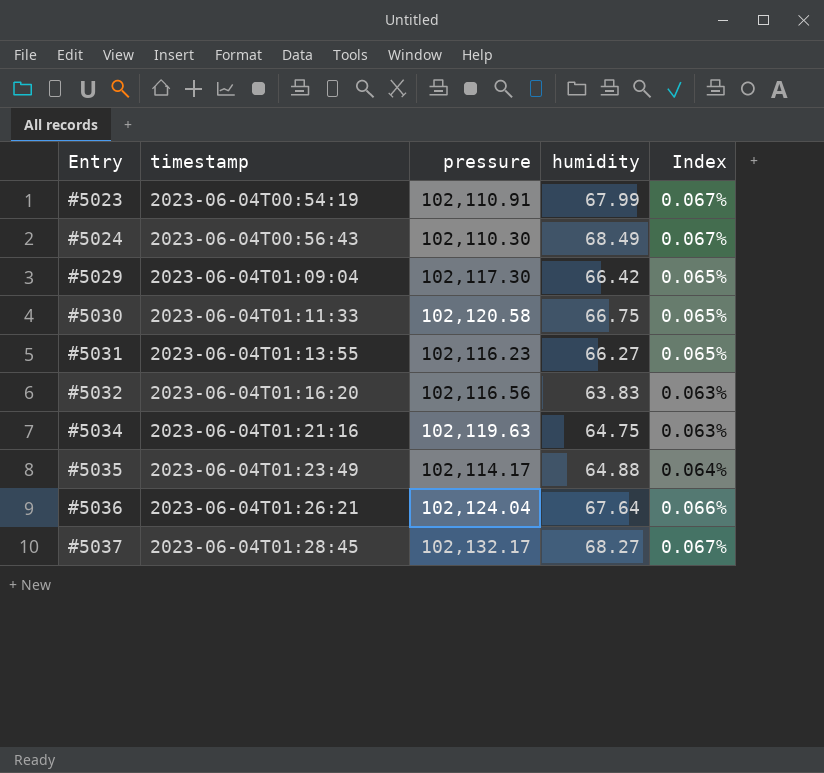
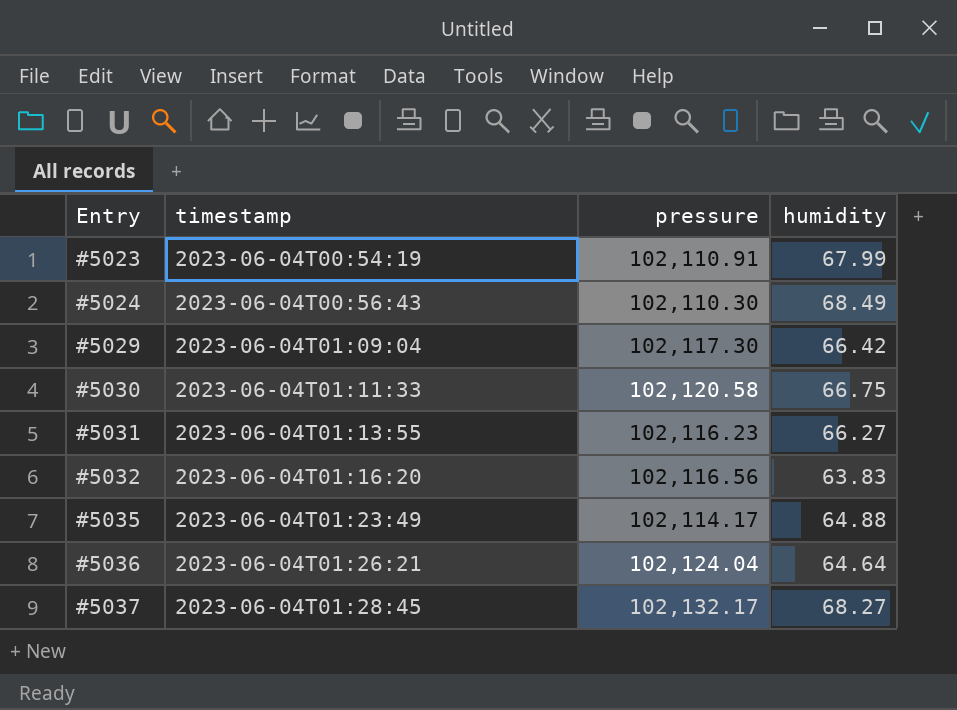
column Index | formula: [humidity] / [pressure] -> none
row #5034: 2023-06-04T01:21:16 | 102,119.63 | 64.75 | 0.063% -> none
#5036 | humidity: 67.64 -> 64.64

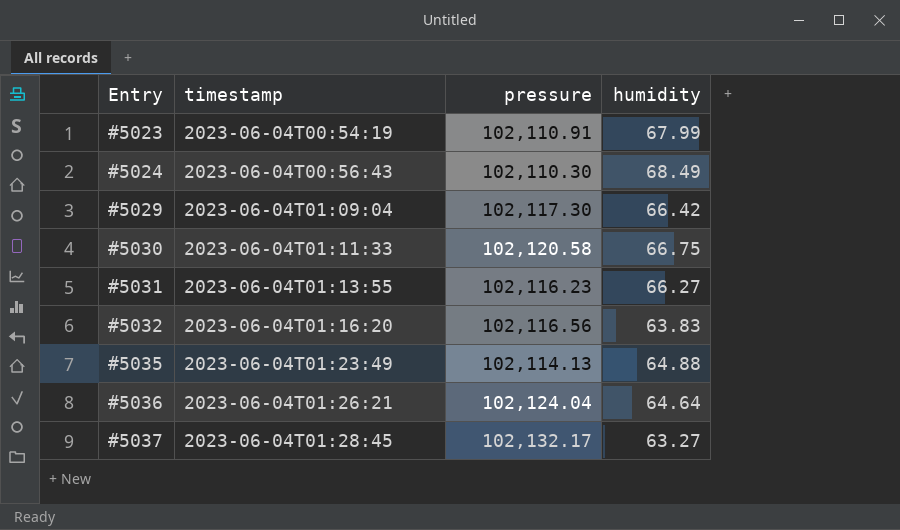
#5035 | pressure: 102,114.17 -> 102,114.13
#5037 | humidity: 68.27 -> 63.27

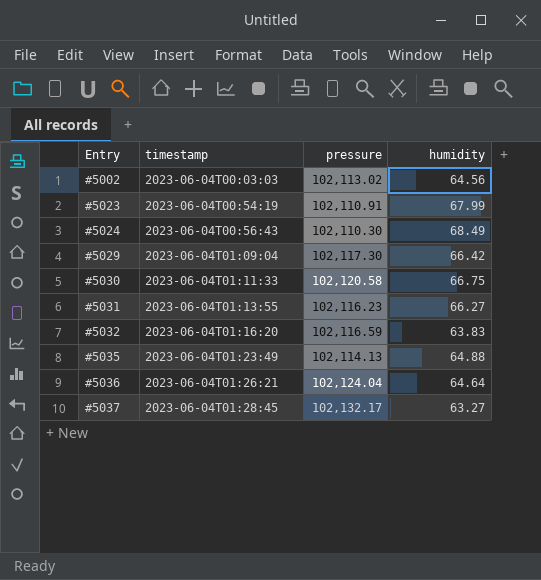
row #5002: none -> 2023-06-04T00:03:03 | 102,113.02 | 64.56
#5032 | pressure: 102,116.56 -> 102,116.59

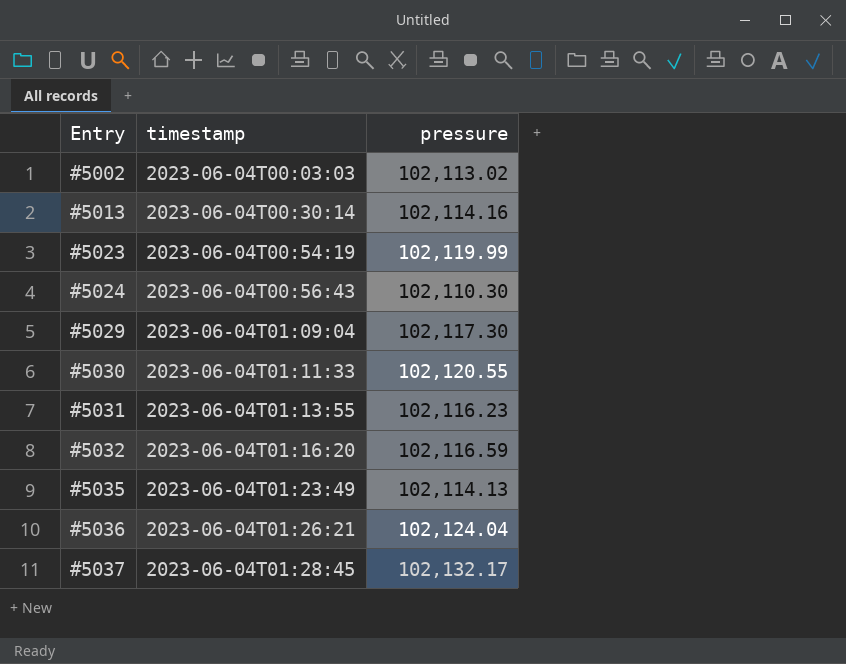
column humidity | position: 4 -> none
row #5013: none -> 2023-06-04T00:30:14 | 102,114.16
#5023 | pressure: 102,110.91 -> 102,119.99
#5030 | pressure: 102,120.58 -> 102,120.55

